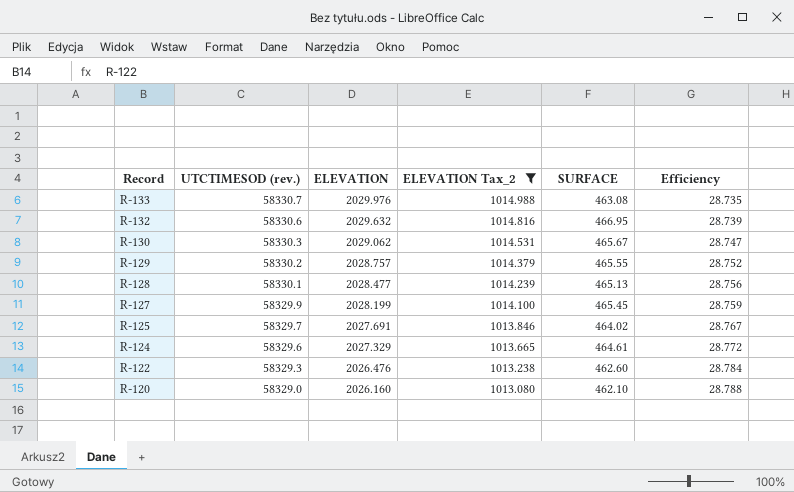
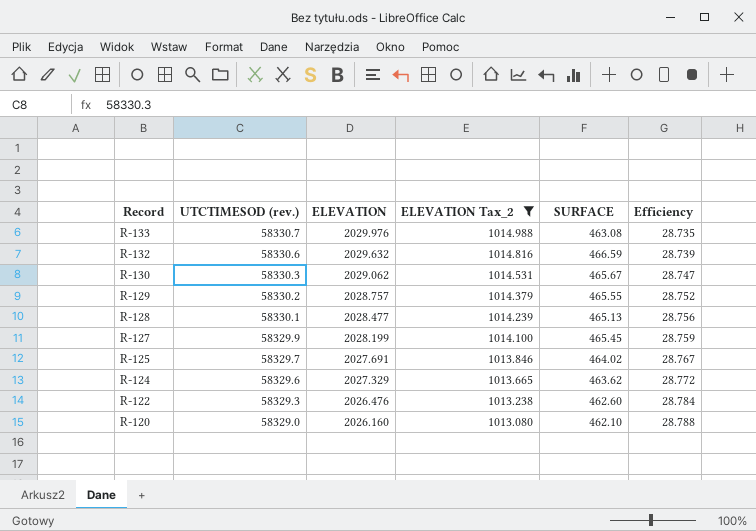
R-132 | SURFACE: 466.95 -> 466.59
R-124 | SURFACE: 464.61 -> 463.62

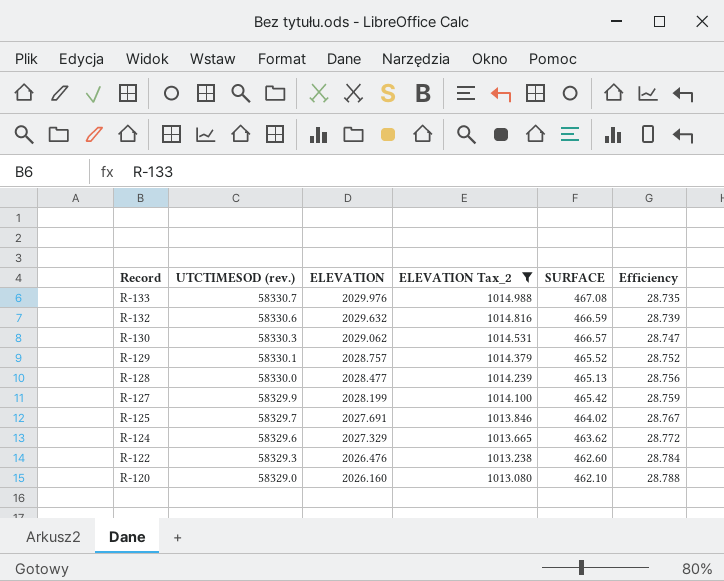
R-133 | SURFACE: 463.08 -> 467.08
R-130 | SURFACE: 465.67 -> 466.57
R-129 | UTCTIMESOD (rev.): 58330.2 -> 58330.1
R-129 | SURFACE: 465.55 -> 465.52
R-128 | UTCTIMESOD (rev.): 58330.1 -> 58330.0
R-127 | SURFACE: 465.45 -> 465.42

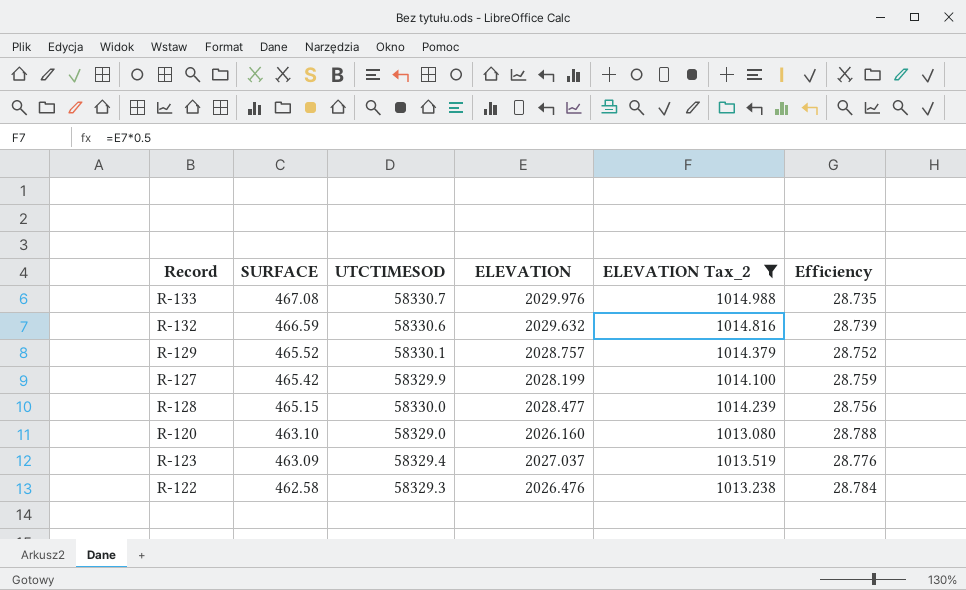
row order: Record descending -> SURFACE descending
column SURFACE | position: 5 -> 2
column name: UTCTIMESOD (rev.) -> UTCTIMESOD
row R-130: 58330.3 | 2029.062 | 1014.531 | 466.57 | 28.747 -> none
row R-125: 58329.7 | 2027.691 | 1013.846 | 464.02 | 28.767 -> none
row R-124: 58329.6 | 2027.329 | 1013.665 | 463.62 | 28.772 -> none
R-128 | SURFACE: 465.13 -> 465.15
R-120 | SURFACE: 462.10 -> 463.10
row R-123: none -> 463.09 | 58329.4 | 2027.037 | 1013.519 | 28.776
R-122 | SURFACE: 462.60 -> 462.58

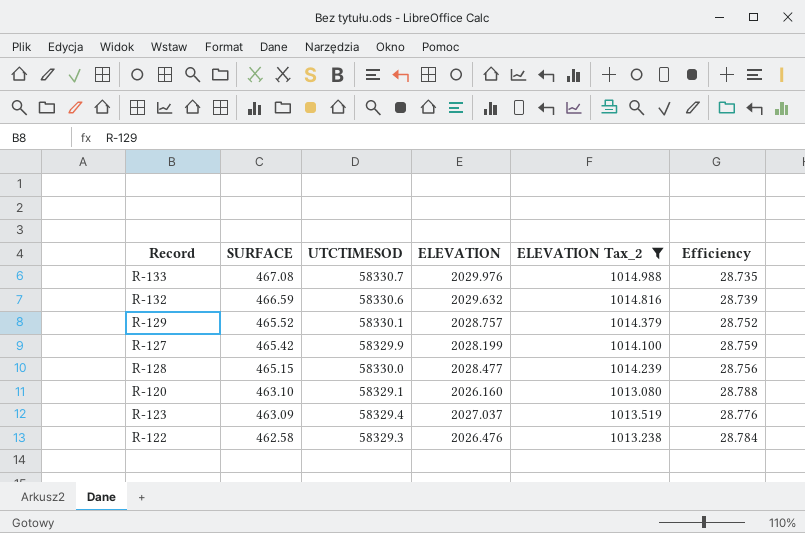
R-120 | UTCTIMESOD: 58329.0 -> 58329.1

